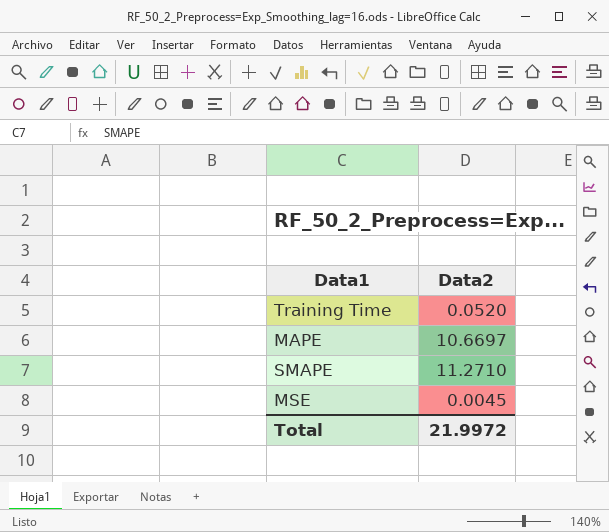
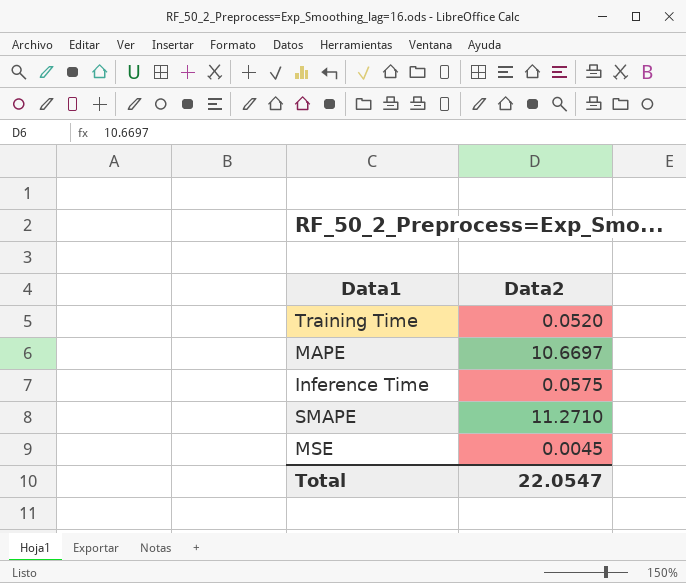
row Inference Time: none -> 0.0575
Total | Data2: 21.9972 -> 22.0547

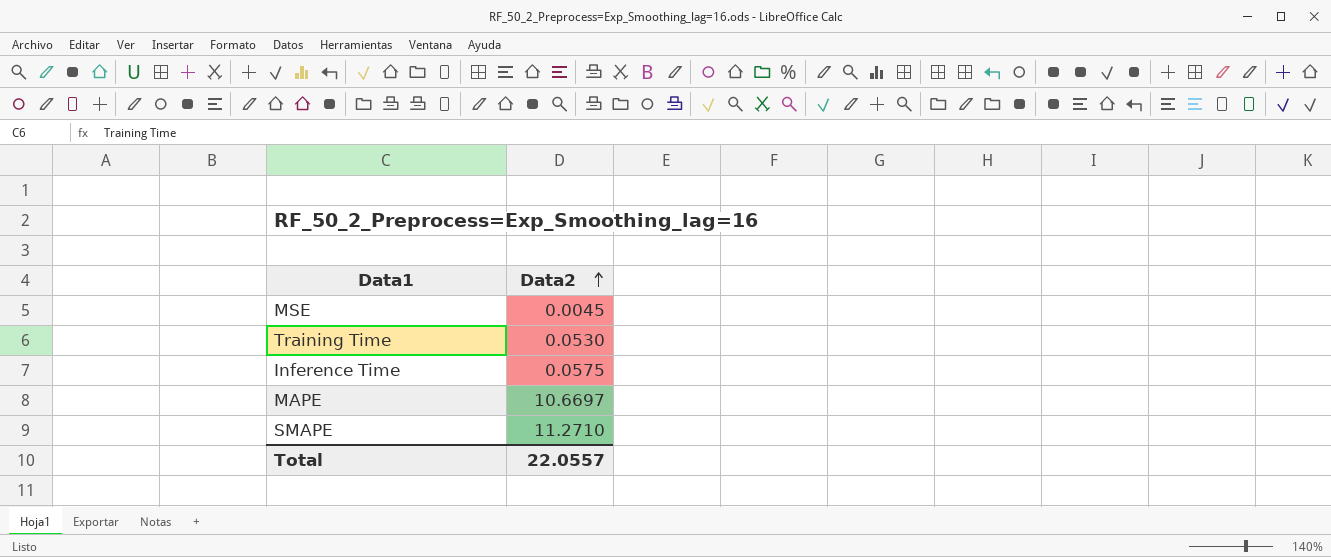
row order: none -> Data2 ascending
Training Time | Data2: 0.0520 -> 0.0530
Total | Data2: 22.0547 -> 22.0557

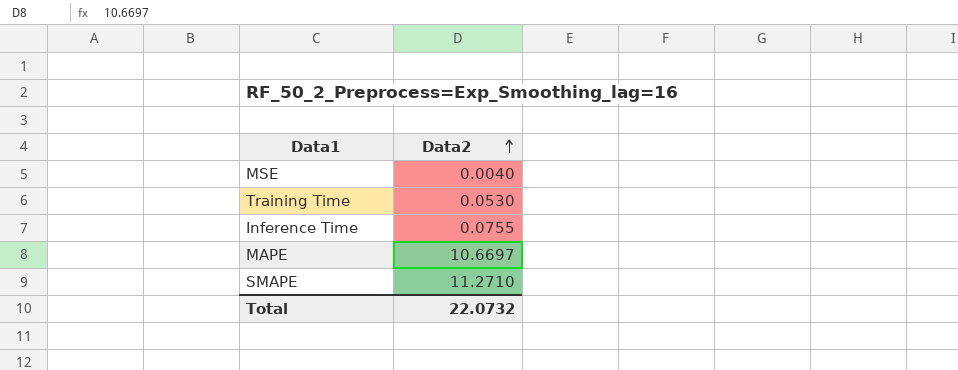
MSE | Data2: 0.0045 -> 0.0040
Inference Time | Data2: 0.0575 -> 0.0755
Total | Data2: 22.0557 -> 22.0732

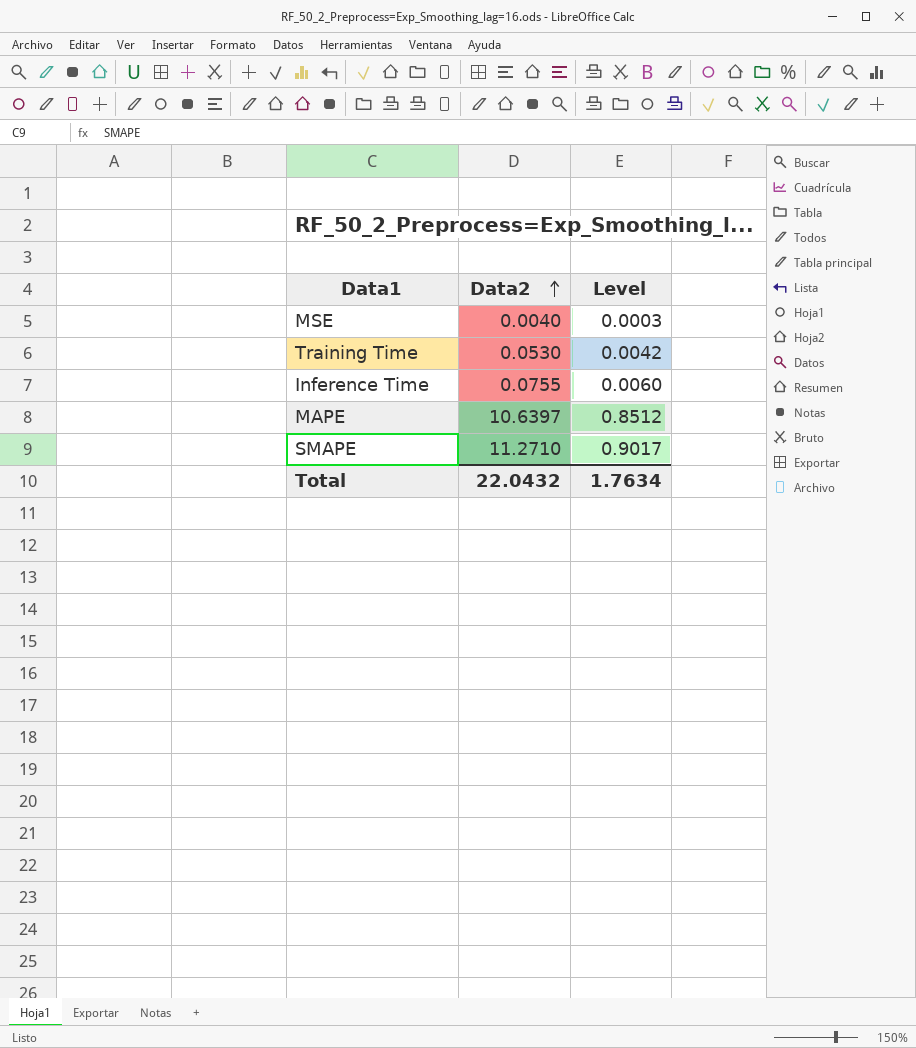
column Level | formula: none -> [Data2] * 0.08
MAPE | Data2: 10.6697 -> 10.6397
Total | Data2: 22.0732 -> 22.0432

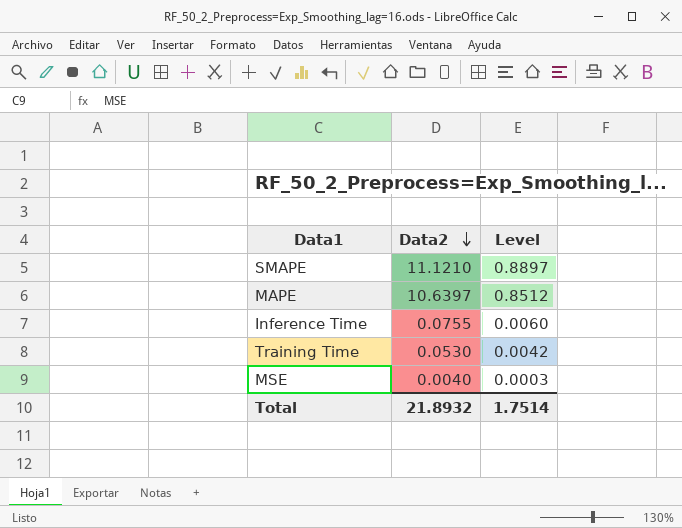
row order: Data2 ascending -> Data2 descending
SMAPE | Data2: 11.2710 -> 11.1210
SMAPE | Level: 0.9017 -> 0.8897
Total | Data2: 22.0432 -> 21.8932
Total | Level: 1.7634 -> 1.7514

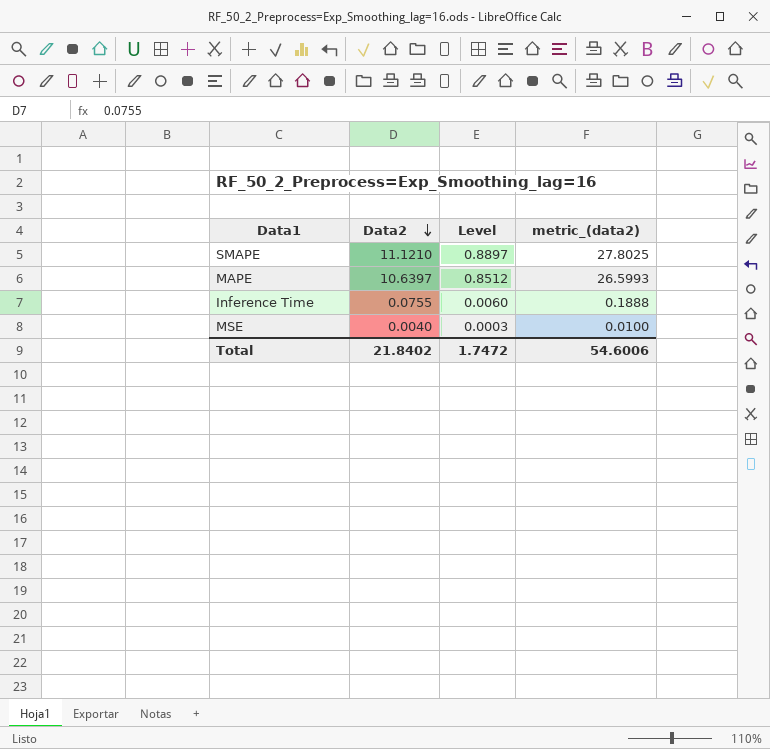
column metric_(data2) | formula: none -> [Data2] * 2.5
row Training Time: 0.0530 | 0.0042 -> none
Total | Data2: 21.8932 -> 21.8402
Total | Level: 1.7514 -> 1.7472

